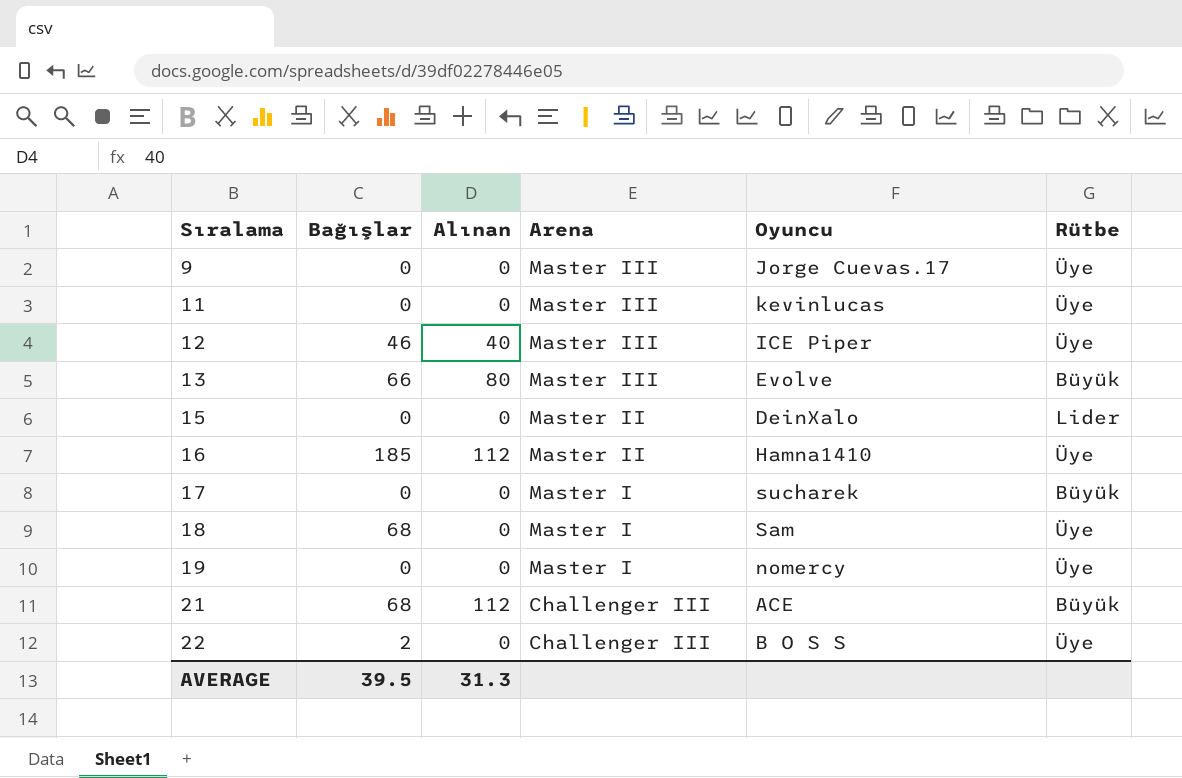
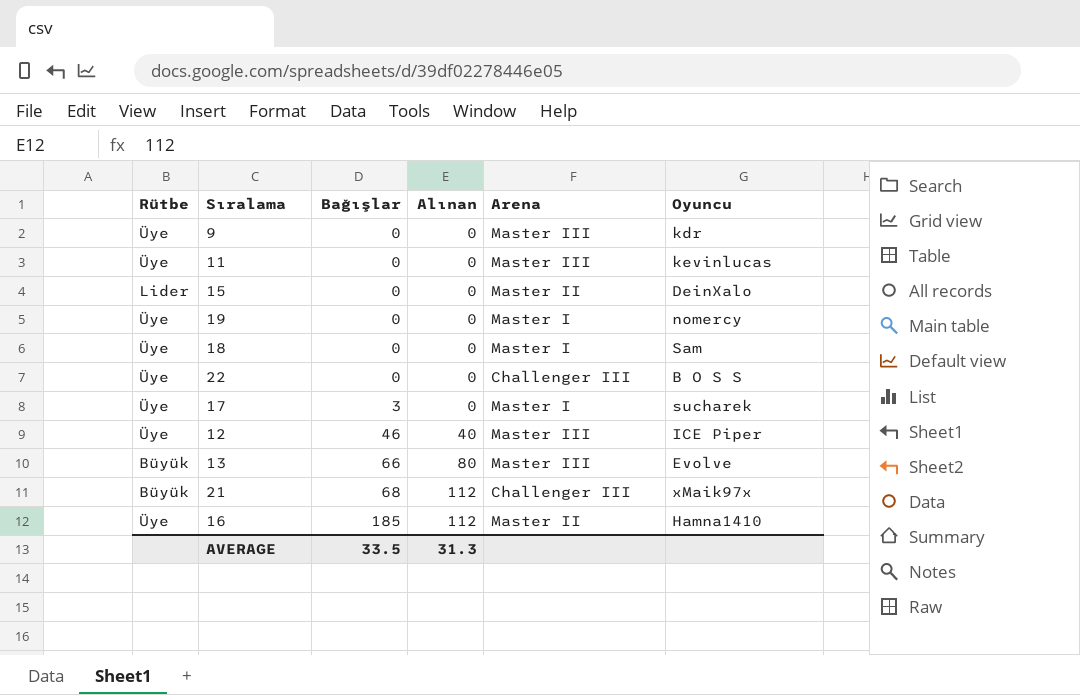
row order: Sıralama ascending -> Bağışlar ascending
column Rütbe | position: 6 -> 1
9 | Oyuncu: Jorge Cuevas.17 -> kdr
18 | Bağışlar: 68 -> 0
22 | Bağışlar: 2 -> 0
17 | Rütbe: Büyük -> Üye
17 | Bağışlar: 0 -> 3
21 | Oyuncu: ACE -> xMaik97x
AVERAGE | Bağışlar: 39.5 -> 33.5

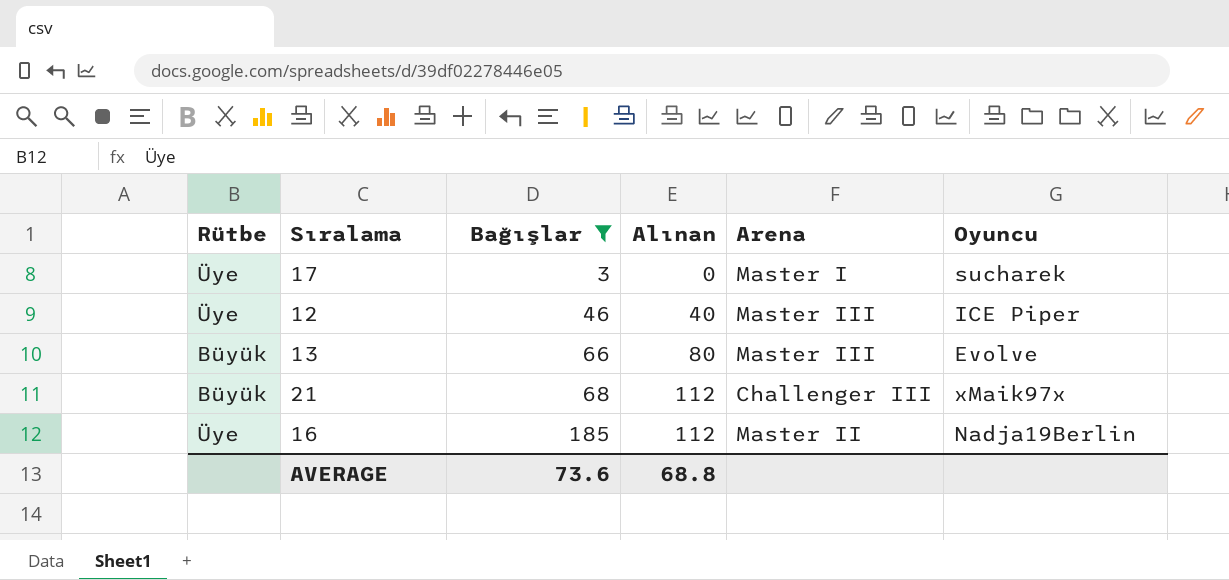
filter: none -> Bağışlar != 0
16 | Oyuncu: Hamna1410 -> Nadja19Berlin
AVERAGE | Bağışlar: 33.5 -> 73.6
AVERAGE | Alınan: 31.3 -> 68.8

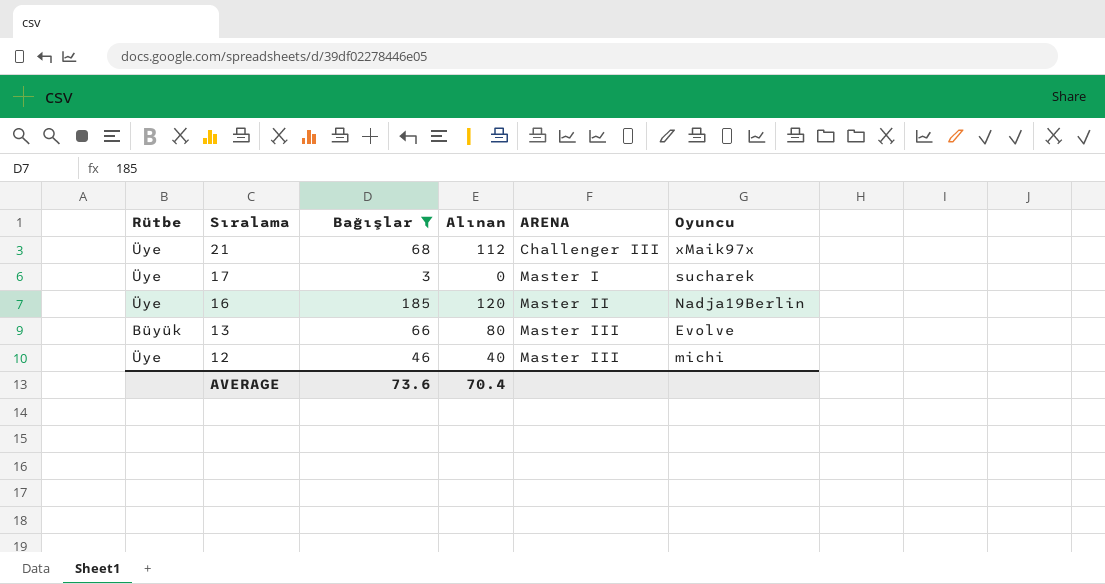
row order: Bağışlar ascending -> Sıralama descending
column name: Arena -> ARENA
21 | Rütbe: Büyük -> Üye
16 | Alınan: 112 -> 120
12 | Oyuncu: ICE Piper -> michi
AVERAGE | Alınan: 68.8 -> 70.4

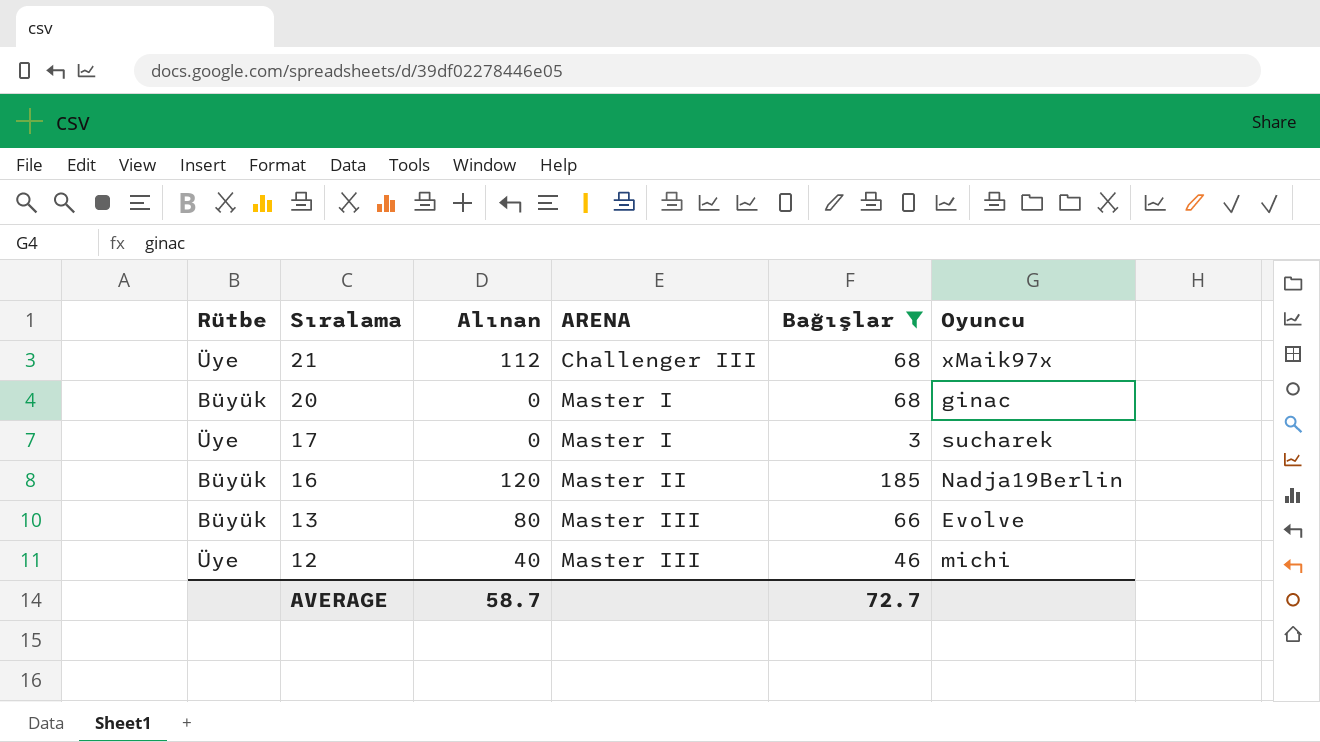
column Bağışlar | position: 3 -> 5
row 20: none -> Büyük | 0 | Master I | 68 | ginac
16 | Rütbe: Üye -> Büyük
AVERAGE | Alınan: 70.4 -> 58.7
AVERAGE | Bağışlar: 73.6 -> 72.7

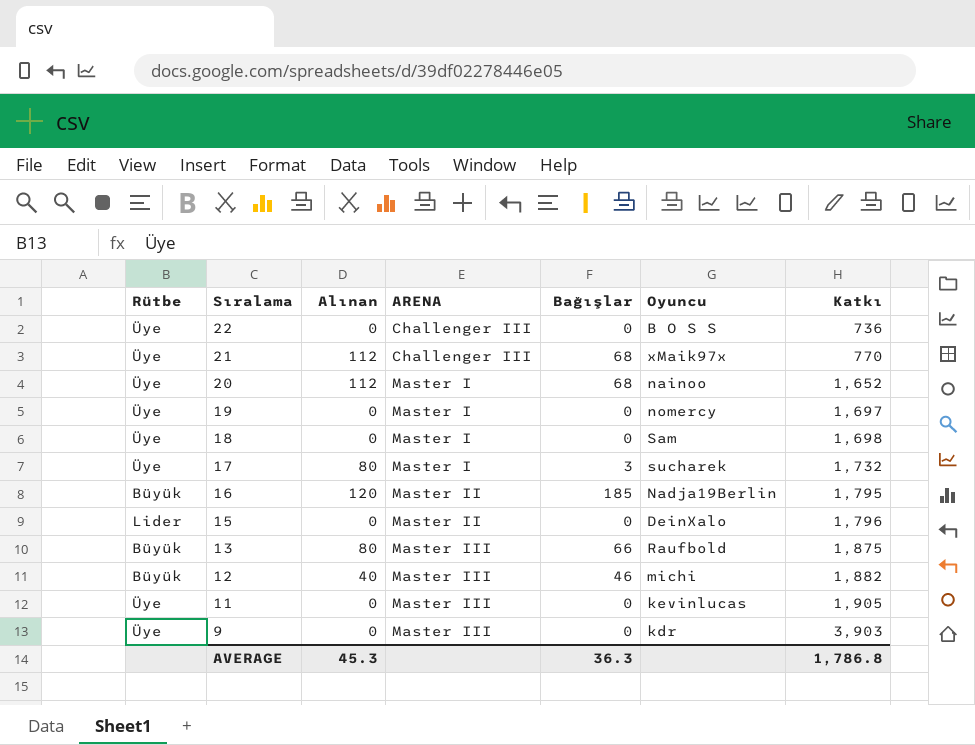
filter: Bağışlar != 0 -> none
column Katkı | position: none -> 7
20 | Rütbe: Büyük -> Üye
20 | Alınan: 0 -> 112
20 | Oyuncu: ginac -> nainoo
17 | Alınan: 0 -> 80
13 | Oyuncu: Evolve -> Raufbold
12 | Rütbe: Üye -> Büyük
AVERAGE | Alınan: 58.7 -> 45.3
AVERAGE | Bağışlar: 72.7 -> 36.3

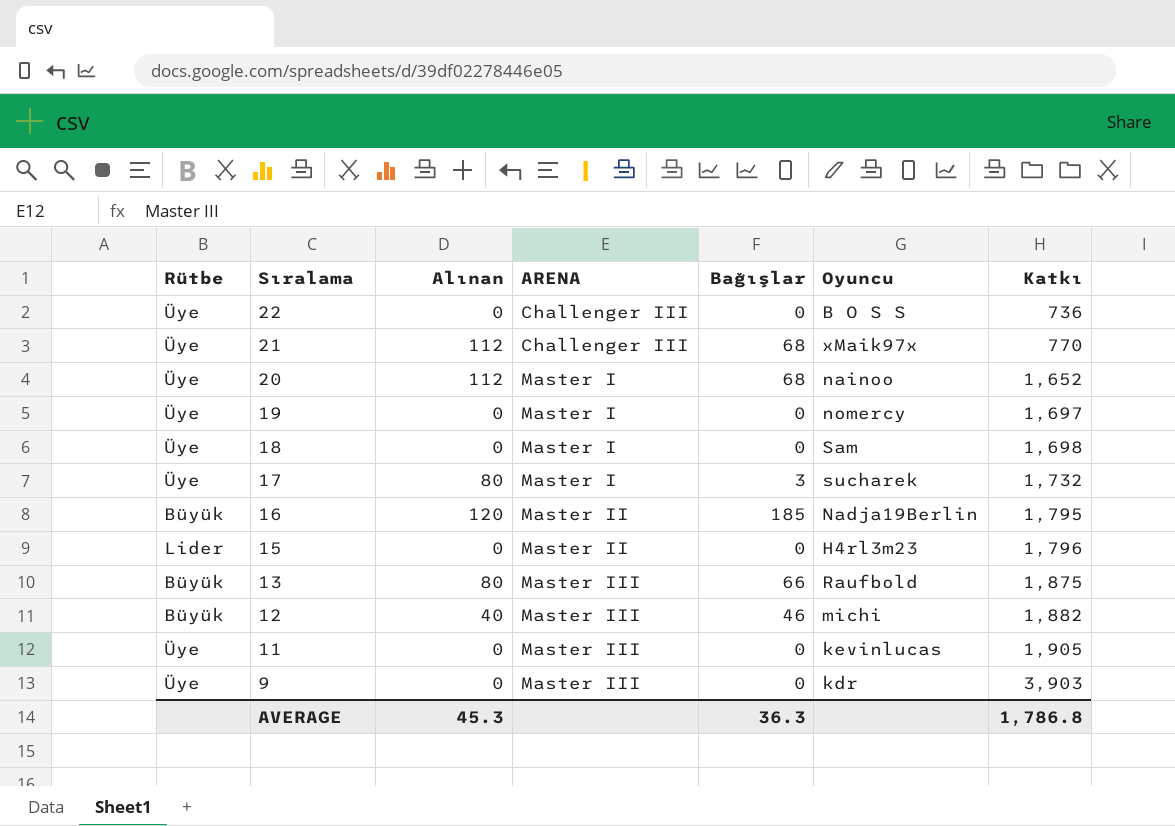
15 | Oyuncu: DeinXalo -> H4rl3m23

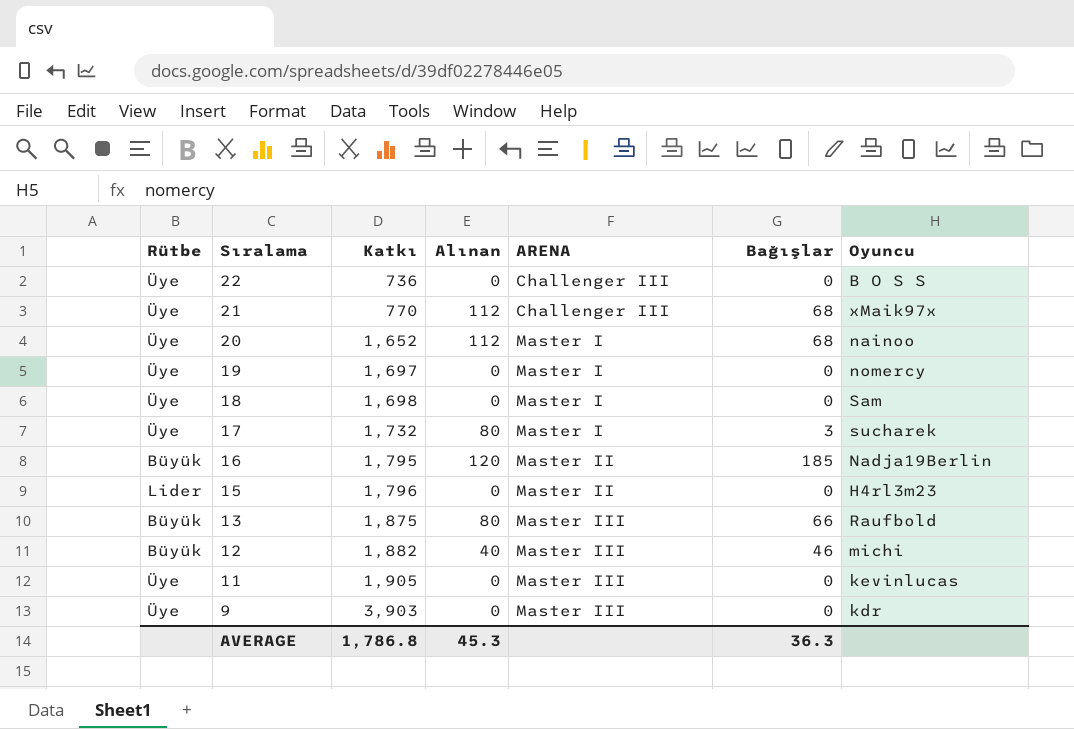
column Katkı | position: 7 -> 3

